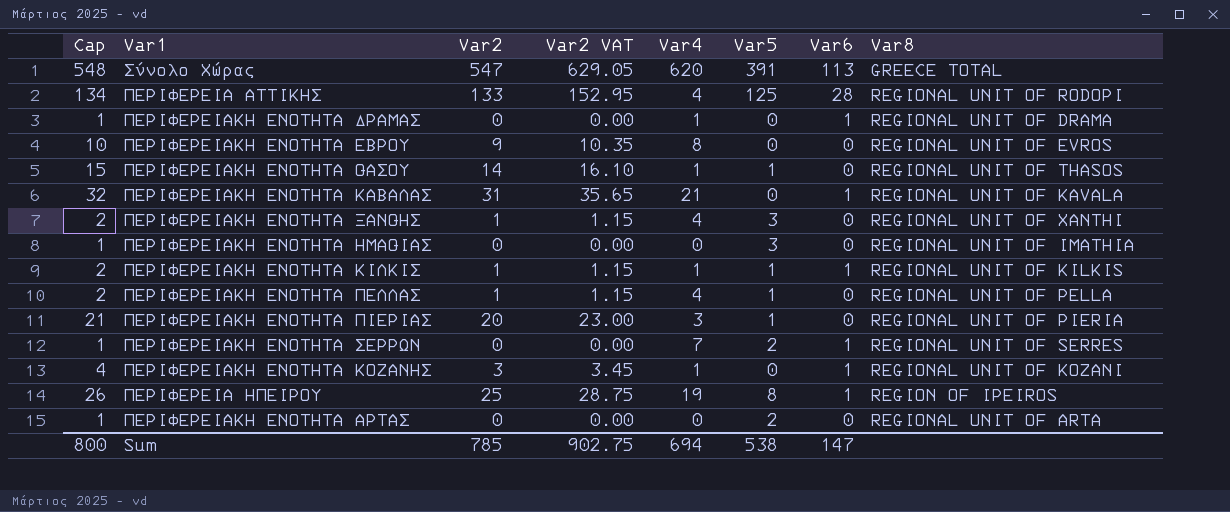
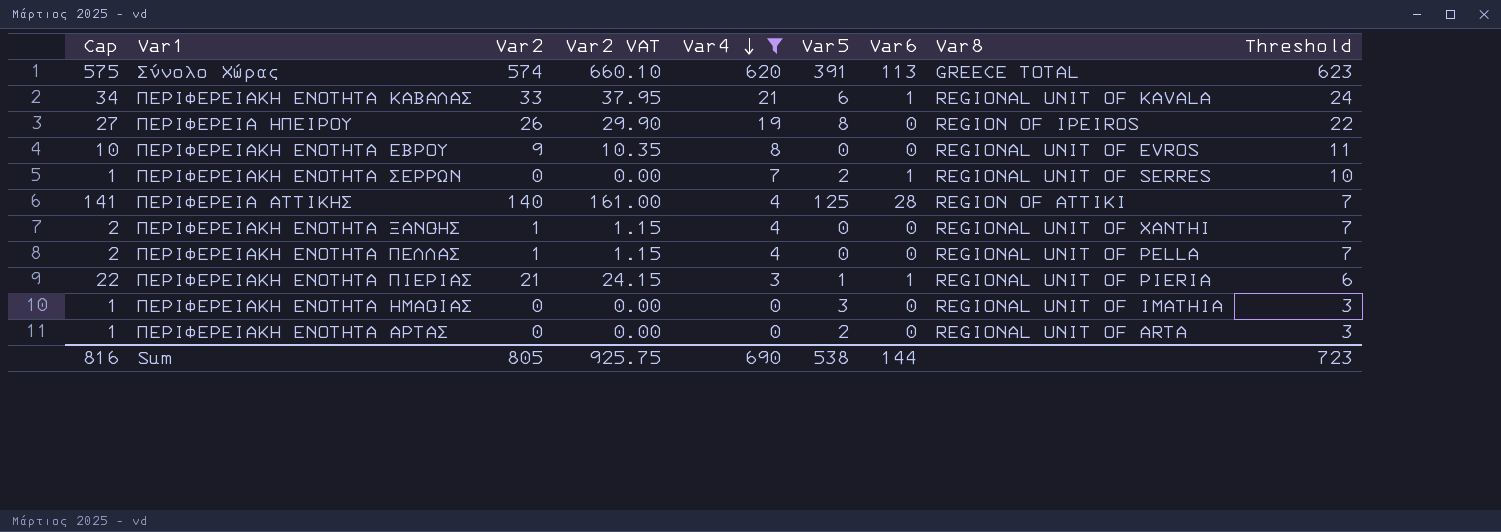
filter: none -> Var4 != 1
row order: none -> Var4 descending
column Threshold | formula: none -> [Var4] + 3
Σύνολο Χώρας | Cap: 548 -> 575
Σύνολο Χώρας | Var2: 547 -> 574
Σύνολο Χώρας | Var2 VAT: 629.05 -> 660.10
ΠΕΡΙΦΕΡΕΙΑΚΗ ΕΝΟΤΗΤΑ ΚΑΒΑΛΑΣ | Cap: 32 -> 34
ΠΕΡΙΦΕΡΕΙΑΚΗ ΕΝΟΤΗΤΑ ΚΑΒΑΛΑΣ | Var2: 31 -> 33
ΠΕΡΙΦΕΡΕΙΑΚΗ ΕΝΟΤΗΤΑ ΚΑΒΑΛΑΣ | Var2 VAT: 35.65 -> 37.95
ΠΕΡΙΦΕΡΕΙΑΚΗ ΕΝΟΤΗΤΑ ΚΑΒΑΛΑΣ | Var5: 0 -> 6
ΠΕΡΙΦΕΡΕΙΑ ΗΠΕΙΡΟΥ | Cap: 26 -> 27
ΠΕΡΙΦΕΡΕΙΑ ΗΠΕΙΡΟΥ | Var2: 25 -> 26
ΠΕΡΙΦΕΡΕΙΑ ΗΠΕΙΡΟΥ | Var2 VAT: 28.75 -> 29.90
ΠΕΡΙΦΕΡΕΙΑ ΗΠΕΙΡΟΥ | Var6: 1 -> 0
ΠΕΡΙΦΕΡΕΙΑ ΑΤΤΙΚΗΣ | Cap: 134 -> 141
ΠΕΡΙΦΕΡΕΙΑ ΑΤΤΙΚΗΣ | Var2: 133 -> 140
ΠΕΡΙΦΕΡΕΙΑ ΑΤΤΙΚΗΣ | Var2 VAT: 152.95 -> 161.00
ΠΕΡΙΦΕΡΕΙΑ ΑΤΤΙΚΗΣ | Var8: REGIONAL UNIT OF RODOPI -> REGION OF ATTIKI
ΠΕΡΙΦΕΡΕΙΑΚΗ ΕΝΟΤΗΤΑ ΞΑΝΘΗΣ | Var5: 3 -> 0
ΠΕΡΙΦΕΡΕΙΑΚΗ ΕΝΟΤΗΤΑ ΠΕΛΛΑΣ | Var5: 1 -> 0
ΠΕΡΙΦΕΡΕΙΑΚΗ ΕΝΟΤΗΤΑ ΠΙΕΡΙΑΣ | Cap: 21 -> 22
ΠΕΡΙΦΕΡΕΙΑΚΗ ΕΝΟΤΗΤΑ ΠΙΕΡΙΑΣ | Var2: 20 -> 21
ΠΕΡΙΦΕΡΕΙΑΚΗ ΕΝΟΤΗΤΑ ΠΙΕΡΙΑΣ | Var2 VAT: 23.00 -> 24.15
ΠΕΡΙΦΕΡΕΙΑΚΗ ΕΝΟΤΗΤΑ ΠΙΕΡΙΑΣ | Var6: 0 -> 1
Sum | Cap: 800 -> 816
Sum | Var2: 785 -> 805
Sum | Var2 VAT: 902.75 -> 925.75
Sum | Var4: 694 -> 690
Sum | Var6: 147 -> 144

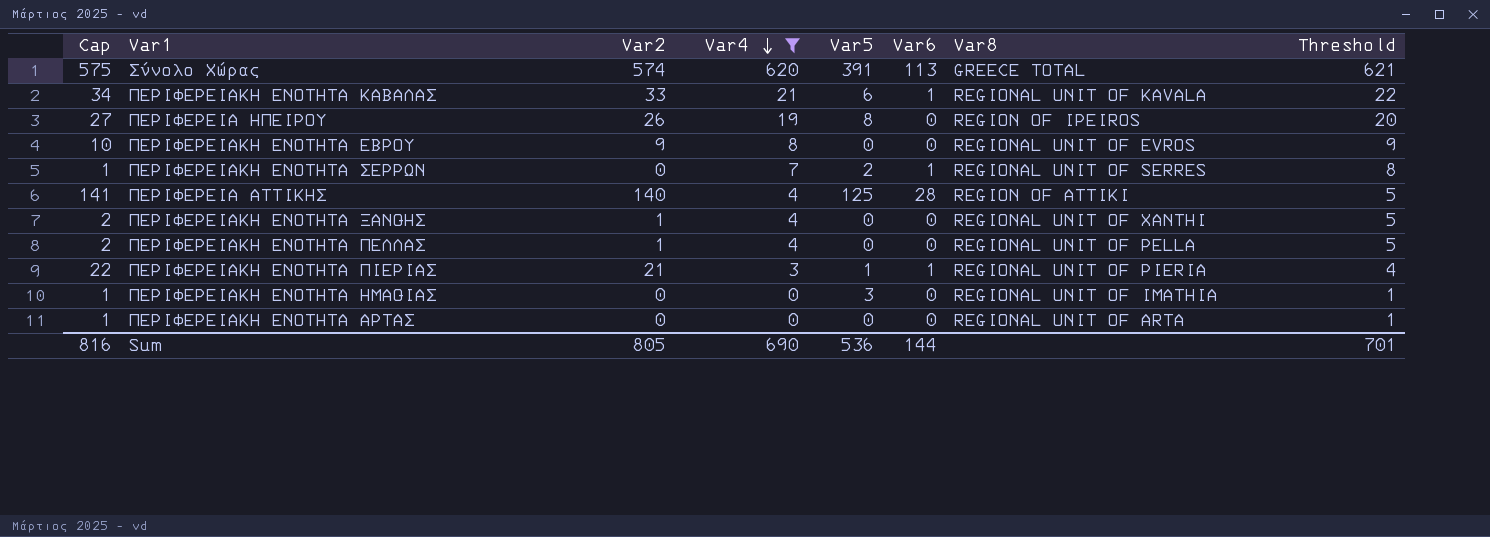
column Var2 VAT | formula: [Var2] * 1.15 -> none
column Threshold | formula: [Var4] + 3 -> [Var4] + 1
ΠΕΡΙΦΕΡΕΙΑΚΗ ΕΝΟΤΗΤΑ ΑΡΤΑΣ | Var5: 2 -> 0
Sum | Var5: 538 -> 536
Sum | Threshold: 723 -> 701

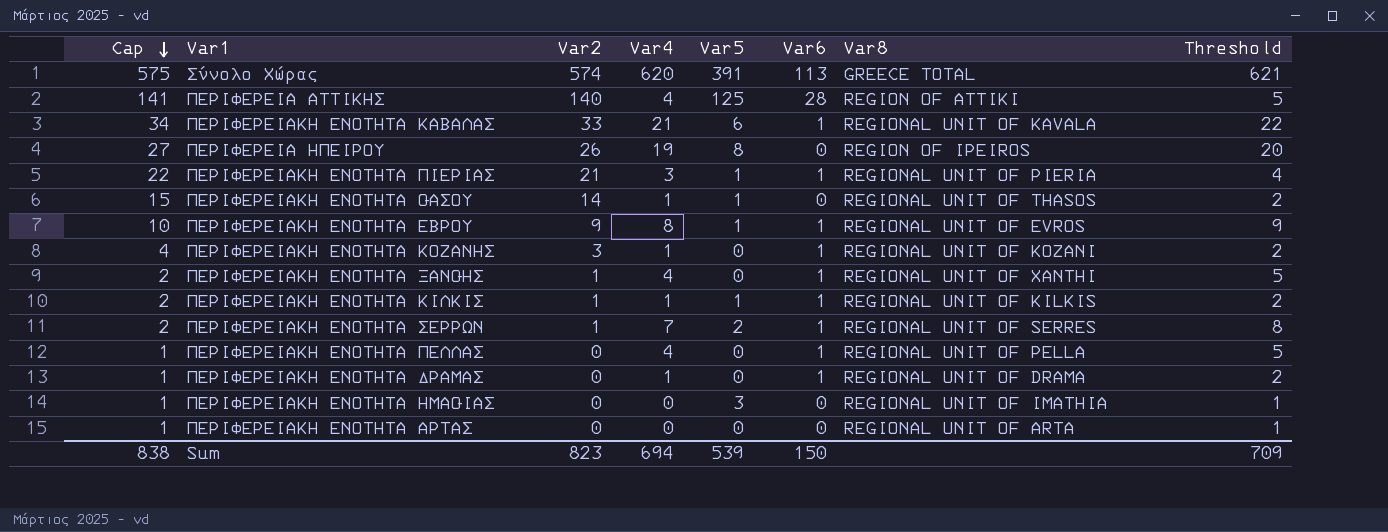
filter: Var4 != 1 -> none
row order: Var4 descending -> Cap descending
ΠΕΡΙΦΕΡΕΙΑΚΗ ΕΝΟΤΗΤΑ ΕΒΡΟΥ | Var5: 0 -> 1
ΠΕΡΙΦΕΡΕΙΑΚΗ ΕΝΟΤΗΤΑ ΕΒΡΟΥ | Var6: 0 -> 1
ΠΕΡΙΦΕΡΕΙΑΚΗ ΕΝΟΤΗΤΑ ΞΑΝΘΗΣ | Var6: 0 -> 1
ΠΕΡΙΦΕΡΕΙΑΚΗ ΕΝΟΤΗΤΑ ΣΕΡΡΩΝ | Cap: 1 -> 2
ΠΕΡΙΦΕΡΕΙΑΚΗ ΕΝΟΤΗΤΑ ΣΕΡΡΩΝ | Var2: 0 -> 1
ΠΕΡΙΦΕΡΕΙΑΚΗ ΕΝΟΤΗΤΑ ΠΕΛΛΑΣ | Cap: 2 -> 1
ΠΕΡΙΦΕΡΕΙΑΚΗ ΕΝΟΤΗΤΑ ΠΕΛΛΑΣ | Var2: 1 -> 0
ΠΕΡΙΦΕΡΕΙΑΚΗ ΕΝΟΤΗΤΑ ΠΕΛΛΑΣ | Var6: 0 -> 1
Sum | Cap: 816 -> 838
Sum | Var2: 805 -> 823
Sum | Var4: 690 -> 694
Sum | Var5: 536 -> 539
Sum | Var6: 144 -> 150
Sum | Threshold: 701 -> 709

